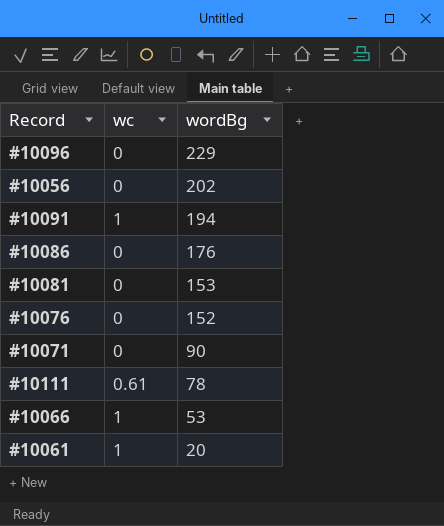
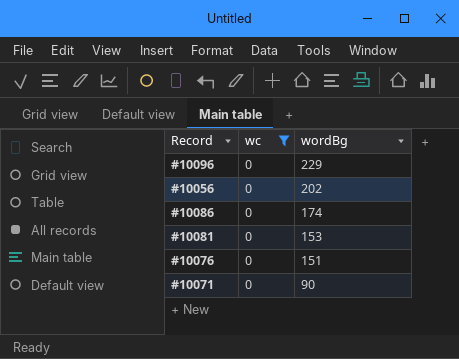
filter: none -> wc = 0
#10086 | wordBg: 176 -> 174
#10076 | wordBg: 152 -> 151

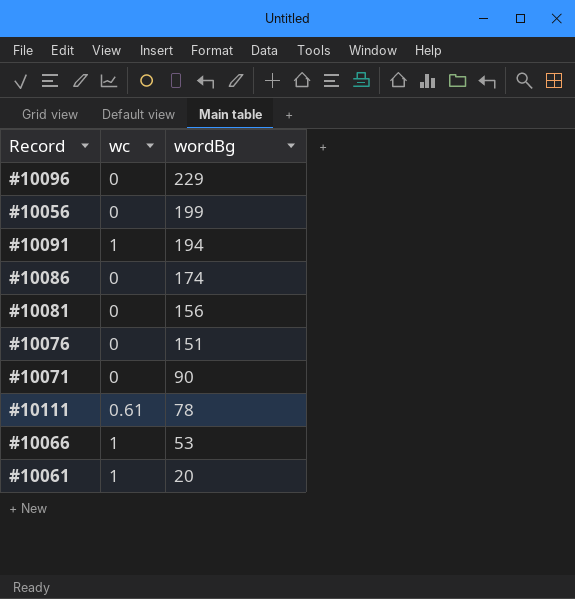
filter: wc = 0 -> none
#10056 | wordBg: 202 -> 199
#10081 | wordBg: 153 -> 156

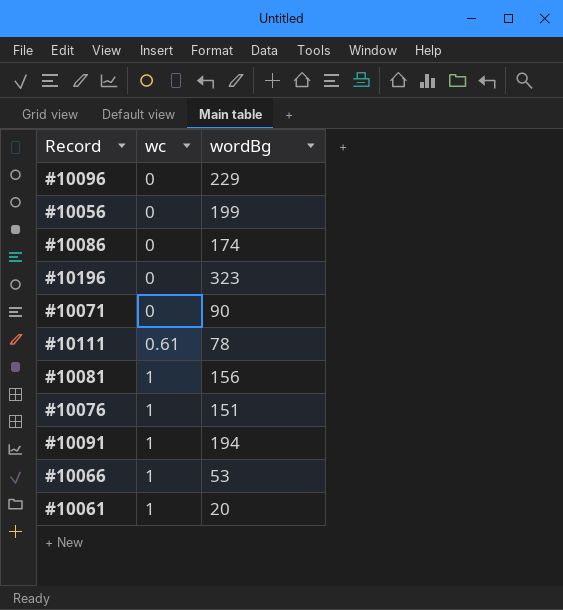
row order: wordBg descending -> wc ascending
row #10196: none -> 0 | 323
#10081 | wc: 0 -> 1
#10076 | wc: 0 -> 1

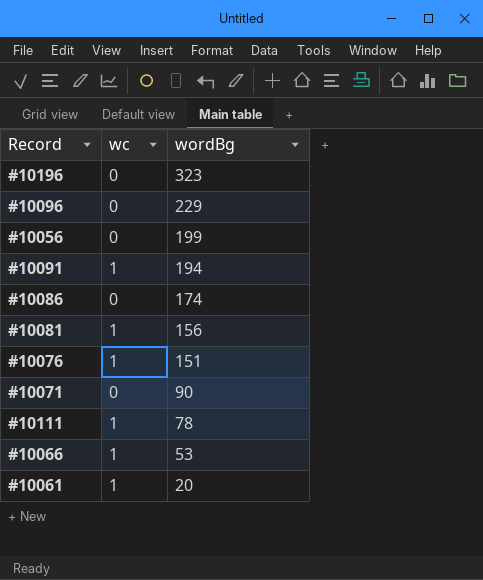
row order: wc ascending -> wordBg descending
#10111 | wc: 0.61 -> 1

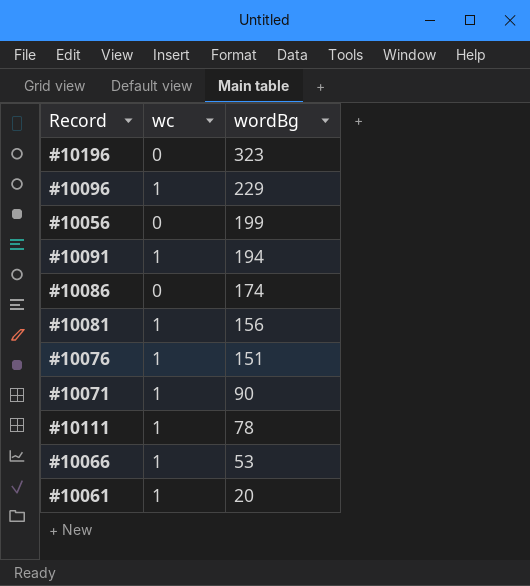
#10096 | wc: 0 -> 1
#10071 | wc: 0 -> 1

